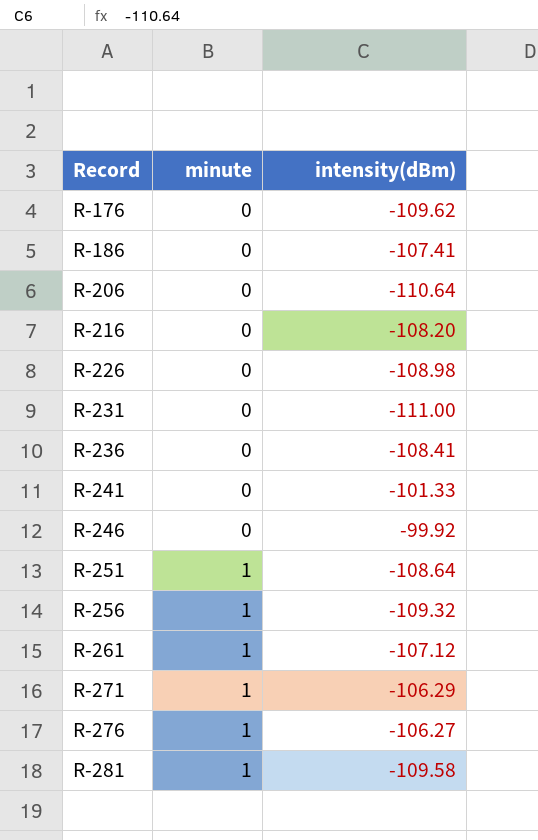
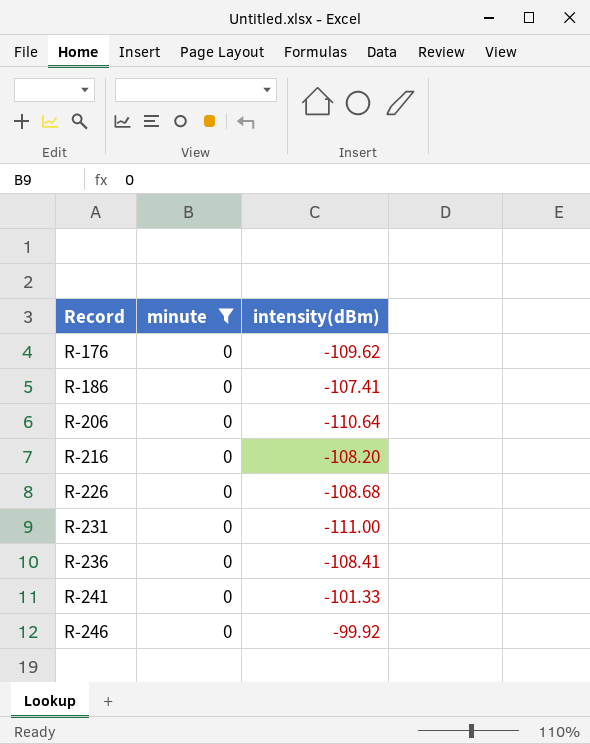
filter: none -> minute = 0
R-226 | intensity(dBm): -108.98 -> -108.68

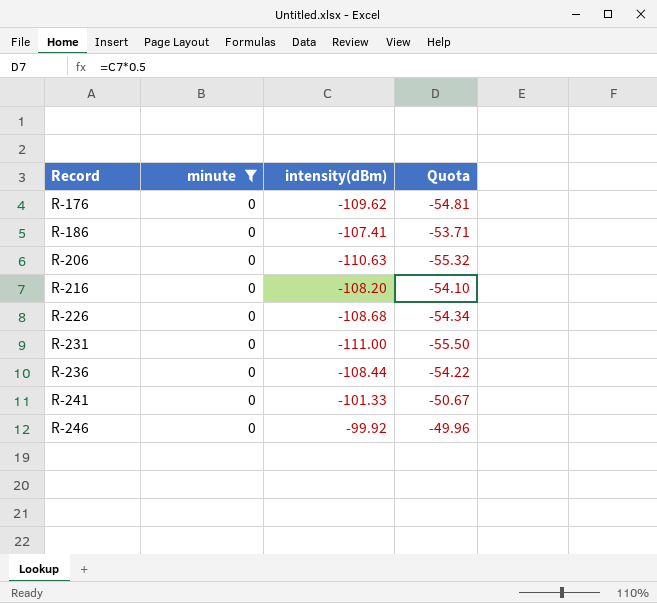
column Quota | formula: none -> [intensity(dBm)] * 0.5
R-206 | intensity(dBm): -110.64 -> -110.63
R-236 | intensity(dBm): -108.41 -> -108.44

